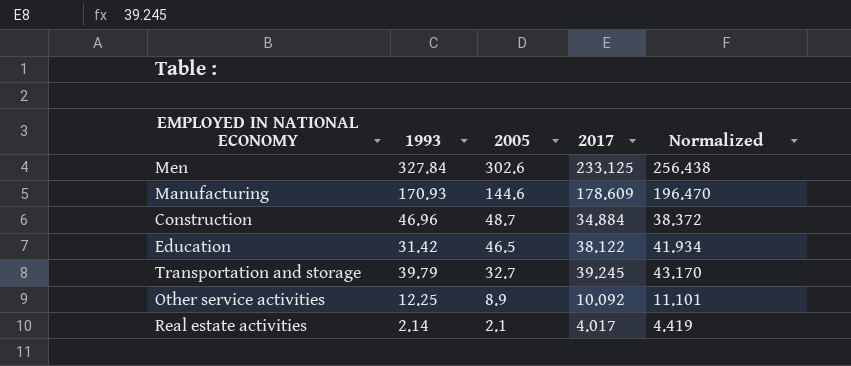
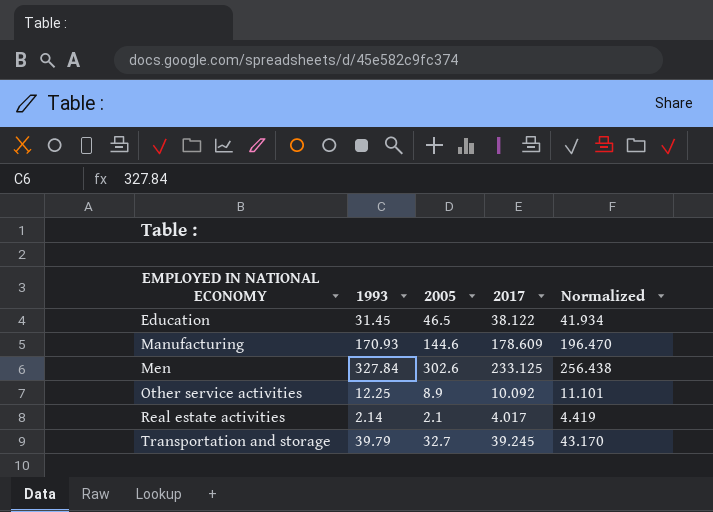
row order: 2005 descending -> EMPLOYED IN NATIONAL ECONOMY ascending
row Construction: 46.96 | 48.7 | 34.884 | 38.372 -> none
Education | 1993: 31.42 -> 31.45

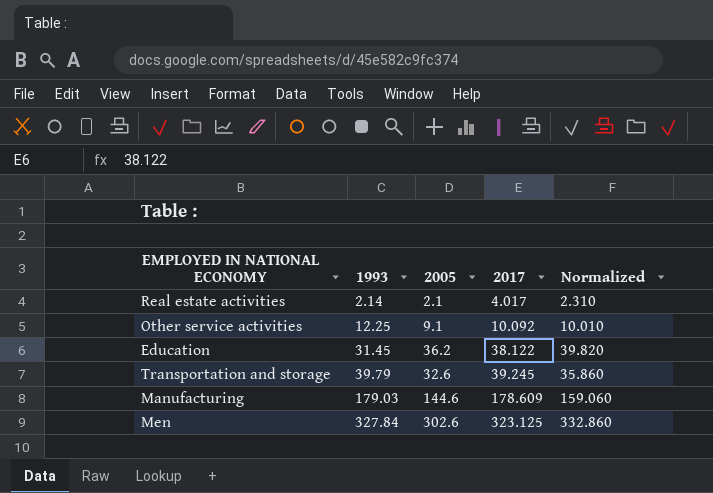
row order: EMPLOYED IN NATIONAL ECONOMY ascending -> 1993 ascending
column Normalized | formula: [2017] * 1.1 -> [2005] * 1.1
Other service activities | 2005: 8.9 -> 9.1
Education | 2005: 46.5 -> 36.2
Transportation and storage | 2005: 32.7 -> 32.6
Manufacturing | 1993: 170.93 -> 179.03
Men | 2017: 233.125 -> 323.125

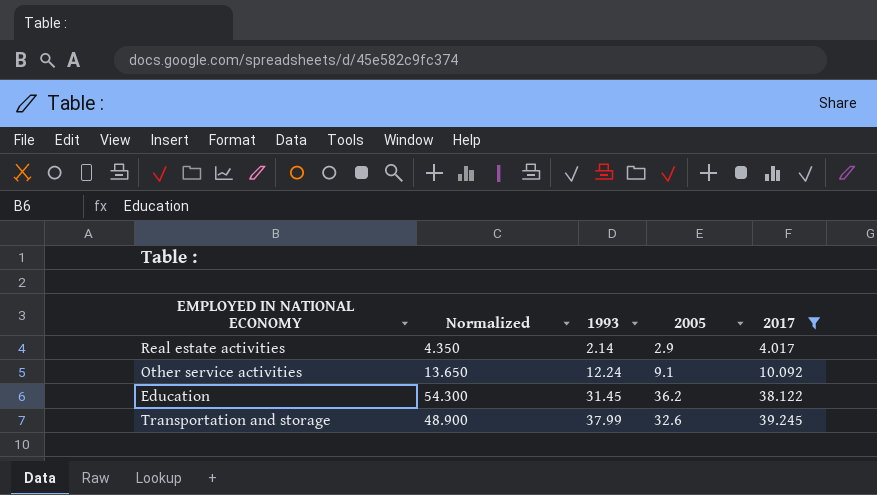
filter: none -> 2017 <= 39.245
column Normalized | formula: [2005] * 1.1 -> [2005] * 1.5
column Normalized | position: 5 -> 2
Real estate activities | 2005: 2.1 -> 2.9
Other service activities | 1993: 12.25 -> 12.24
Transportation and storage | 1993: 39.79 -> 37.99

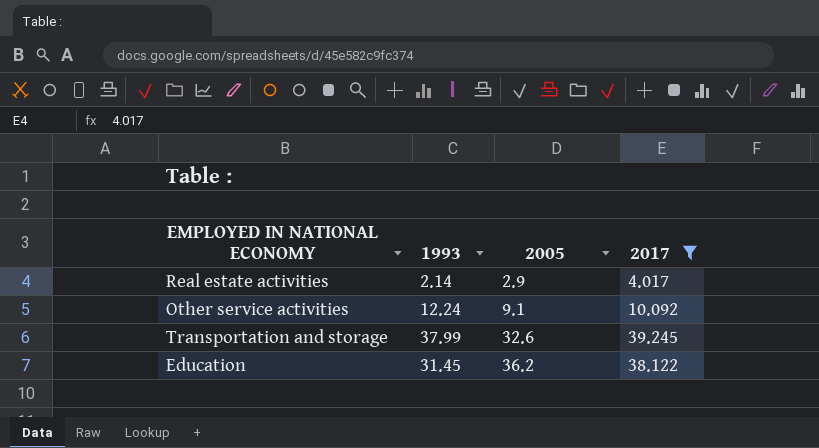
row order: 1993 ascending -> 2005 ascending
column Normalized | formula: [2005] * 1.5 -> none

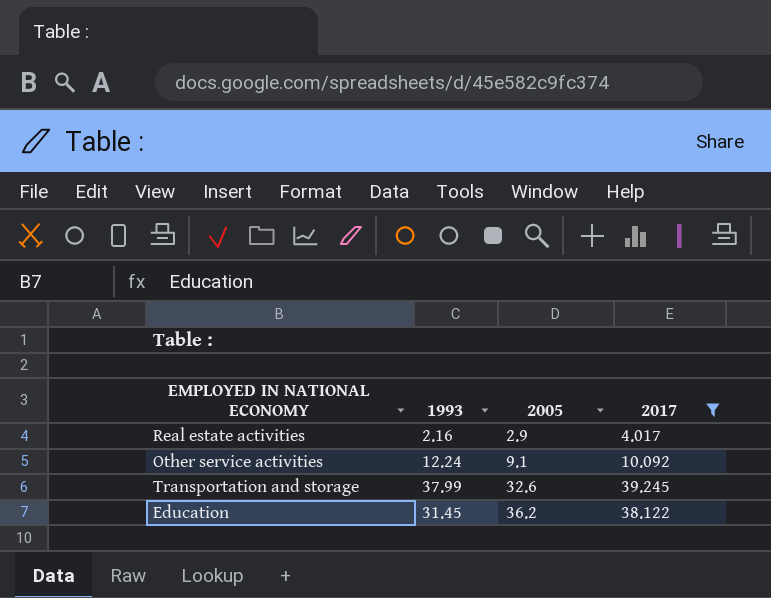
Real estate activities | 1993: 2.14 -> 2.16

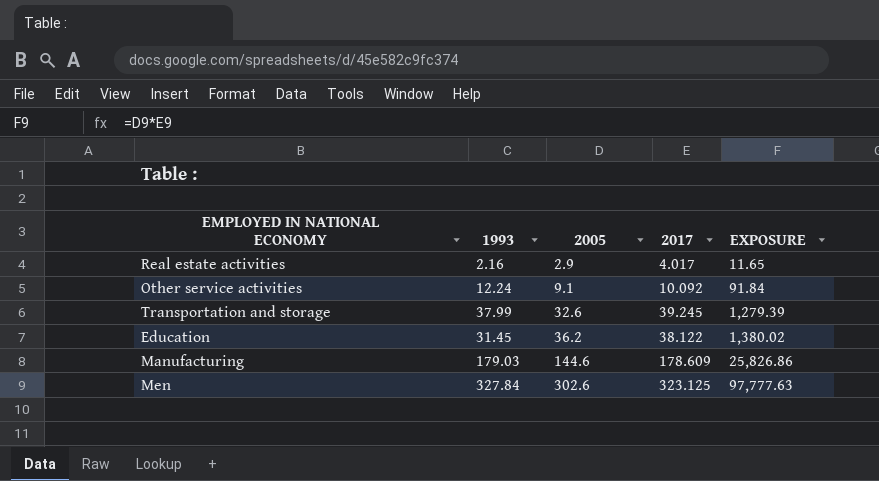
filter: 2017 <= 39.245 -> none
column EXPOSURE | formula: none -> [2005] * [2017]

